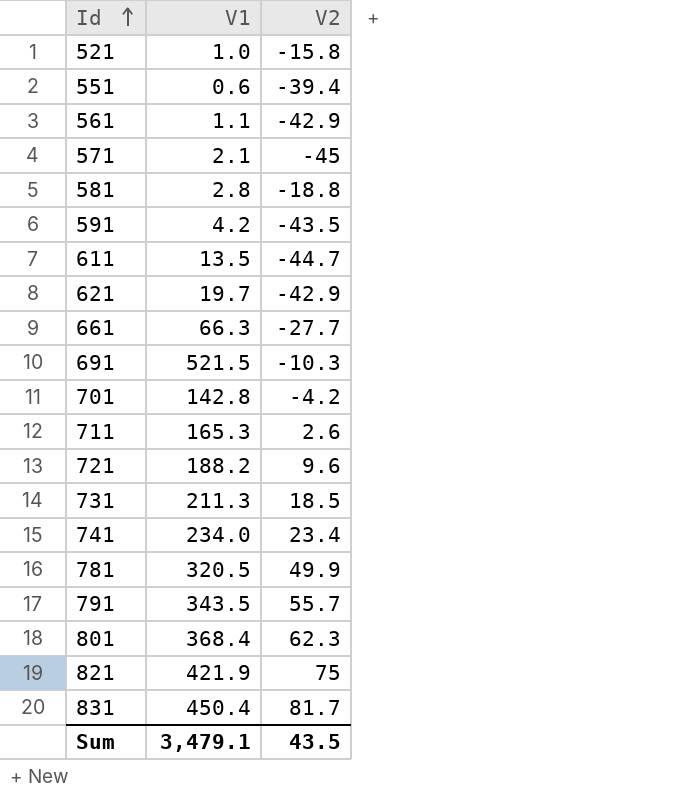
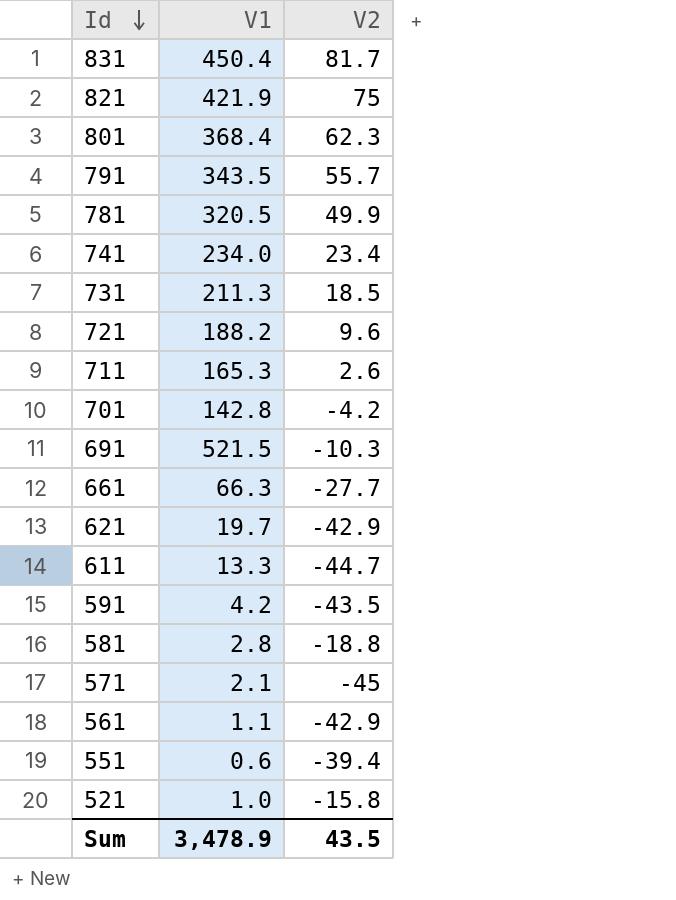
row order: Id ascending -> Id descending
611 | V1: 13.5 -> 13.3
Sum | V1: 3,479.1 -> 3,478.9

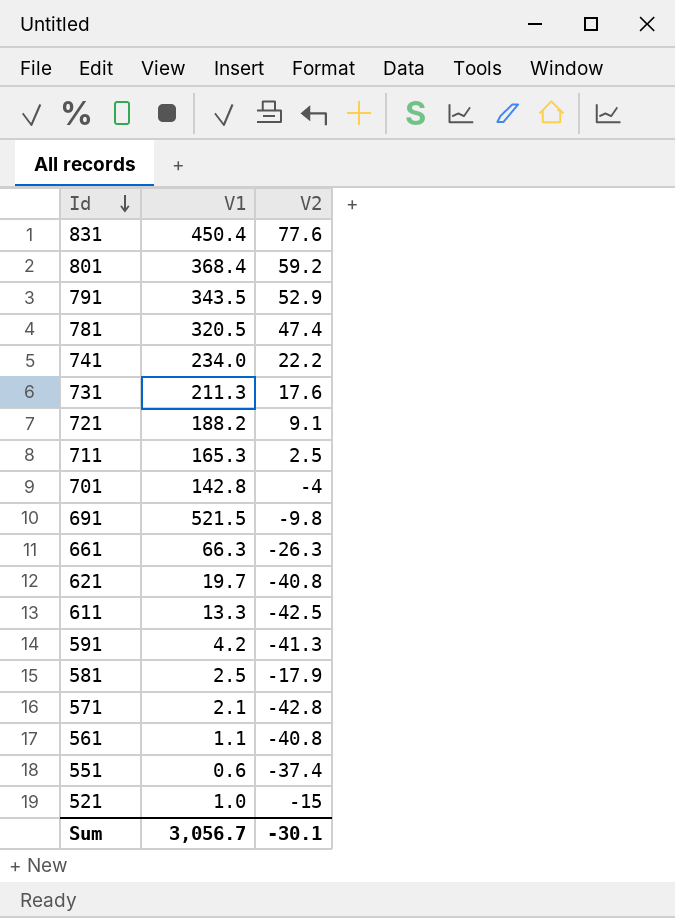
row 821: 421.9 | 75 -> none
831 | V2: 81.7 -> 77.6
801 | V2: 62.3 -> 59.2
791 | V2: 55.7 -> 52.9
781 | V2: 49.9 -> 47.4
741 | V2: 23.4 -> 22.2
731 | V2: 18.5 -> 17.6
721 | V2: 9.6 -> 9.1
711 | V2: 2.6 -> 2.5
701 | V2: -4.2 -> -4
691 | V2: -10.3 -> -9.8
661 | V2: -27.7 -> -26.3
621 | V2: -42.9 -> -40.8
611 | V2: -44.7 -> -42.5
591 | V2: -43.5 -> -41.3
581 | V1: 2.8 -> 2.5
581 | V2: -18.8 -> -17.9
571 | V2: -45 -> -42.8
561 | V2: -42.9 -> -40.8
551 | V2: -39.4 -> -37.4
521 | V2: -15.8 -> -15
Sum | V1: 3,478.9 -> 3,056.7
Sum | V2: 43.5 -> -30.1

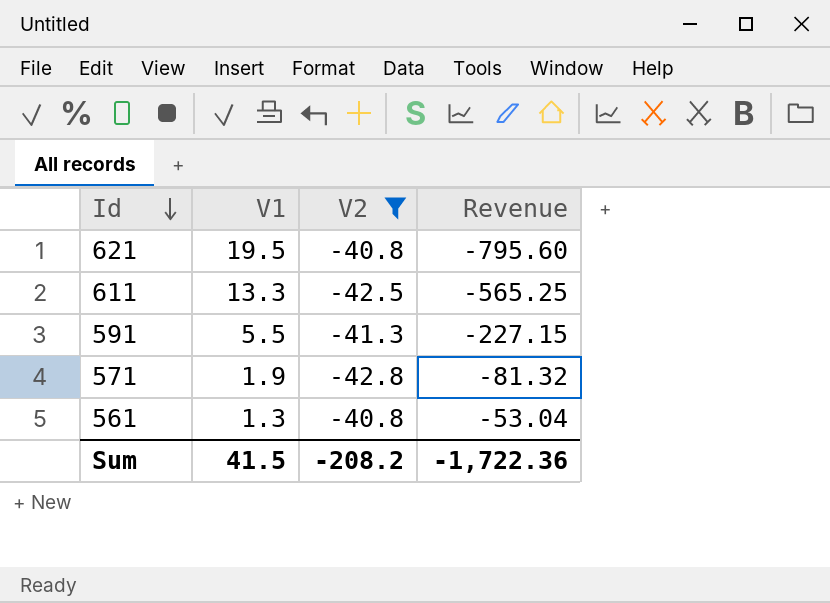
filter: none -> V2 <= -40.8
column Revenue | formula: none -> [V1] * [V2]
621 | V1: 19.7 -> 19.5
591 | V1: 4.2 -> 5.5
571 | V1: 2.1 -> 1.9
561 | V1: 1.1 -> 1.3
Sum | V1: 3,056.7 -> 41.5
Sum | V2: -30.1 -> -208.2

